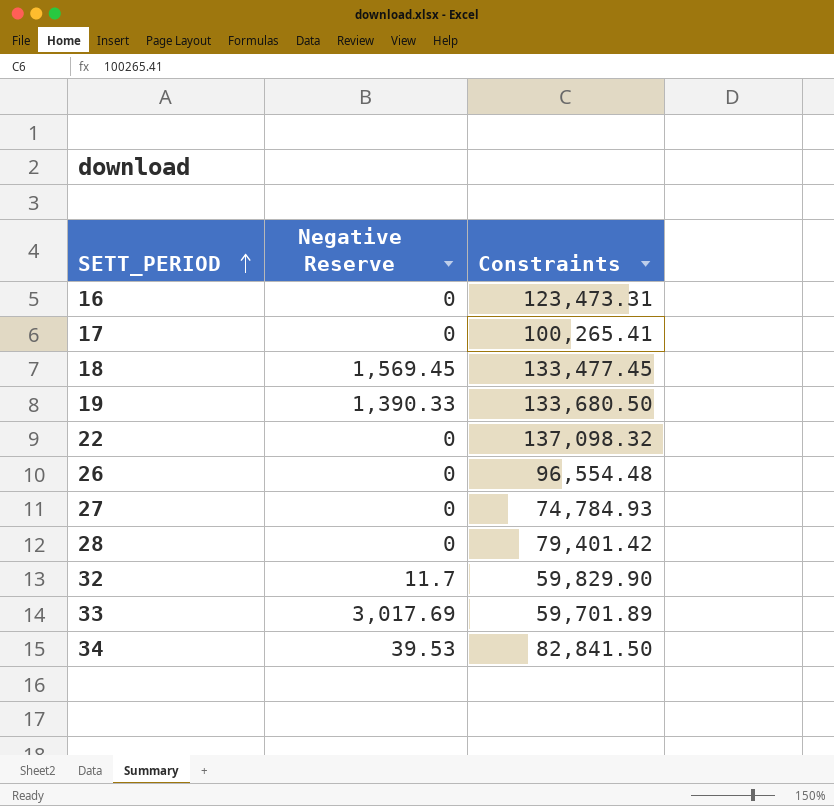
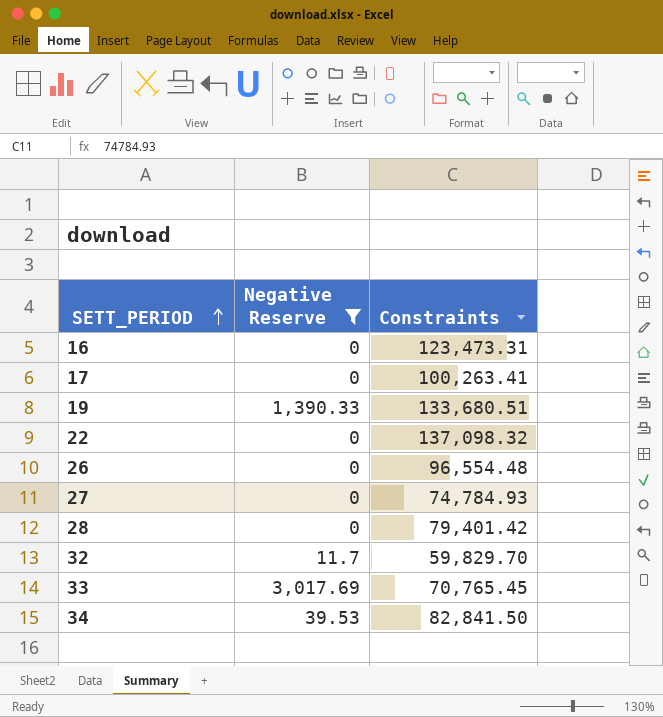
filter: none -> Negative Reserve != 1,569.45
17 | Constraints: 100,265.41 -> 100,263.41
19 | Constraints: 133,680.50 -> 133,680.51
32 | Constraints: 59,829.90 -> 59,829.70
33 | Constraints: 59,701.89 -> 70,765.45

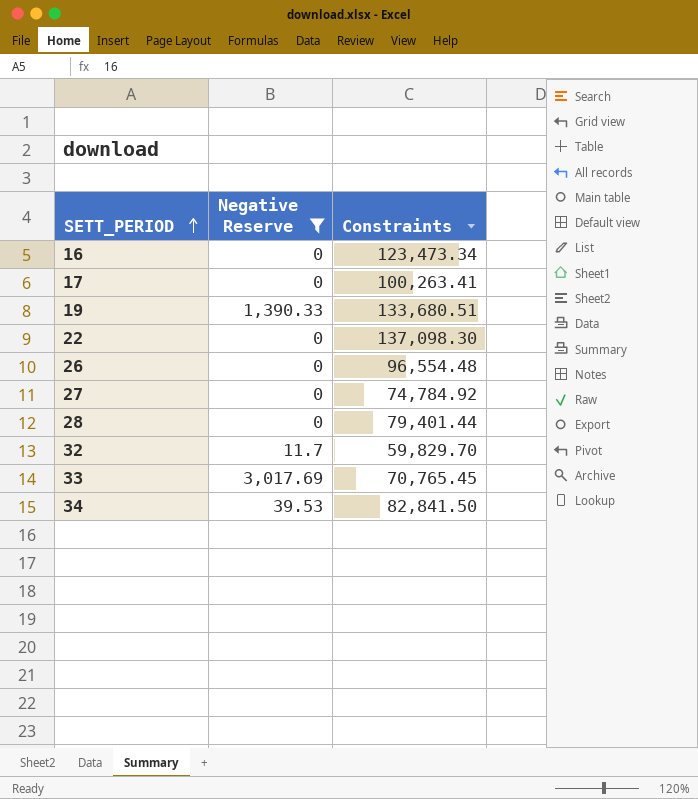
16 | Constraints: 123,473.31 -> 123,473.34
22 | Constraints: 137,098.32 -> 137,098.30
27 | Constraints: 74,784.93 -> 74,784.92
28 | Constraints: 79,401.42 -> 79,401.44

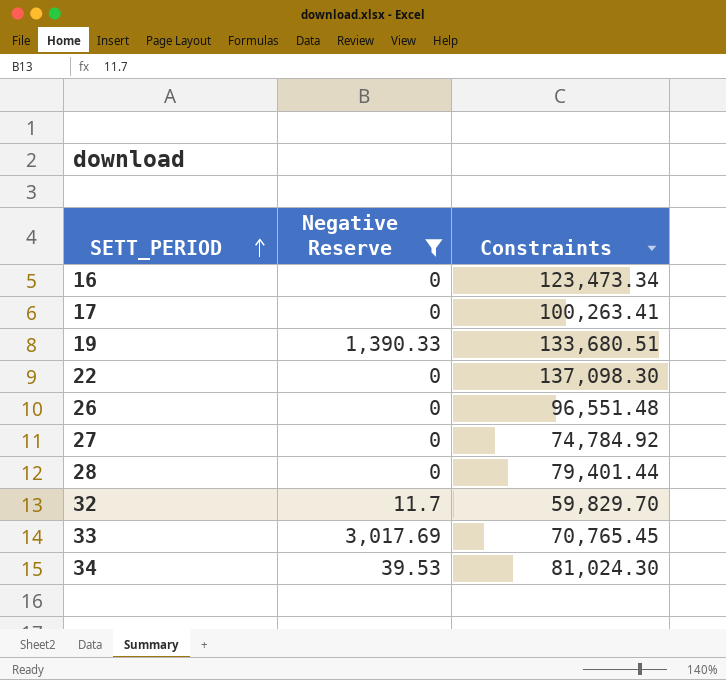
26 | Constraints: 96,554.48 -> 96,551.48
34 | Constraints: 82,841.50 -> 81,024.30

